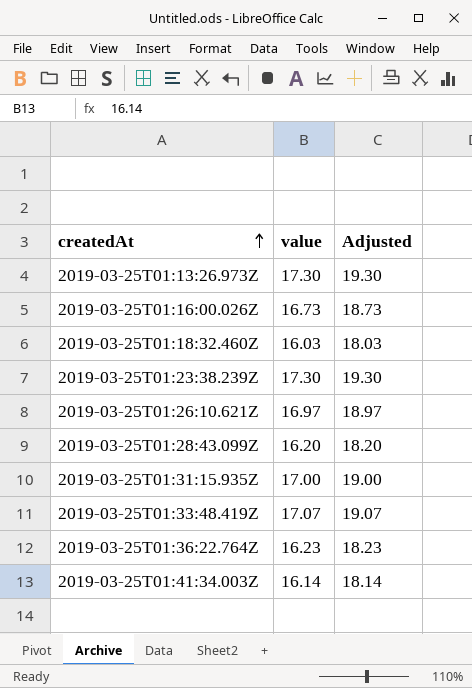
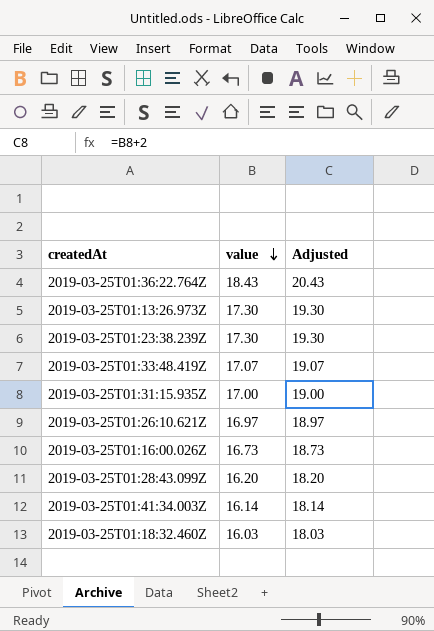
row order: createdAt ascending -> value descending
2019-03-25T01:36:22.764Z | value: 16.23 -> 18.43
2019-03-25T01:36:22.764Z | Adjusted: 18.23 -> 20.43

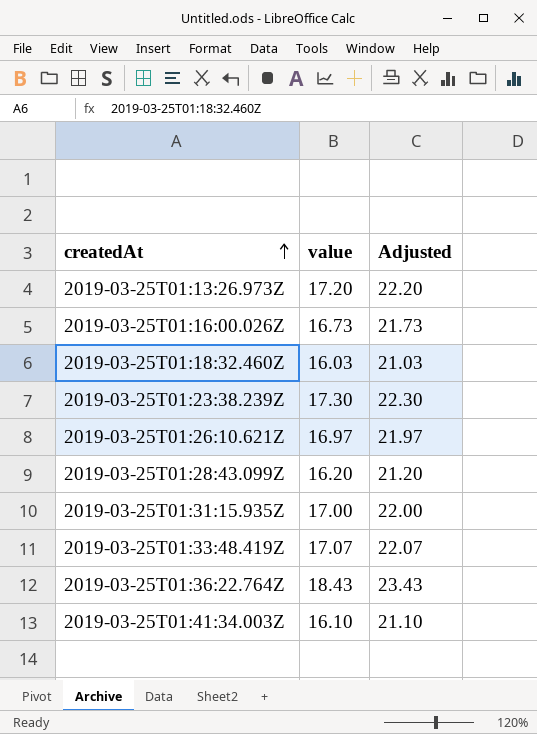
row order: value descending -> createdAt ascending
column Adjusted | formula: [value] + 2 -> [value] + 5
2019-03-25T01:13:26.973Z | value: 17.30 -> 17.20
2019-03-25T01:41:34.003Z | value: 16.14 -> 16.10

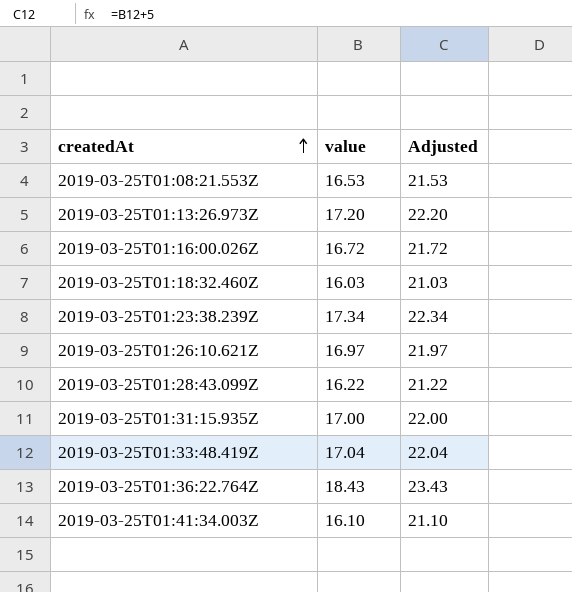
row 2019-03-25T01:08:21.553Z: none -> 16.53 | 21.53
2019-03-25T01:16:00.026Z | value: 16.73 -> 16.72
2019-03-25T01:16:00.026Z | Adjusted: 21.73 -> 21.72
2019-03-25T01:23:38.239Z | value: 17.30 -> 17.34
2019-03-25T01:23:38.239Z | Adjusted: 22.30 -> 22.34
2019-03-25T01:28:43.099Z | value: 16.20 -> 16.22
2019-03-25T01:28:43.099Z | Adjusted: 21.20 -> 21.22
2019-03-25T01:33:48.419Z | value: 17.07 -> 17.04
2019-03-25T01:33:48.419Z | Adjusted: 22.07 -> 22.04

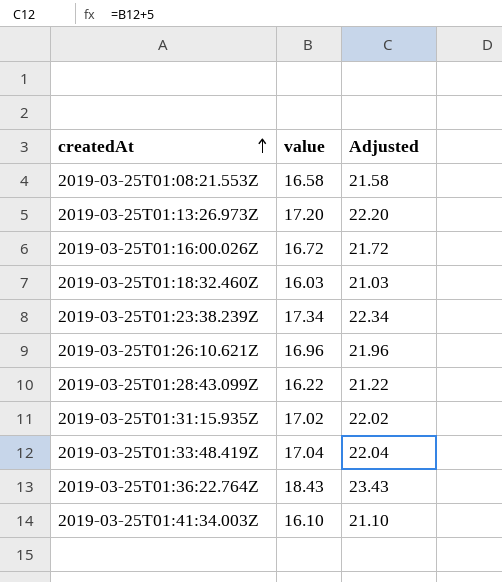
2019-03-25T01:08:21.553Z | value: 16.53 -> 16.58
2019-03-25T01:08:21.553Z | Adjusted: 21.53 -> 21.58
2019-03-25T01:26:10.621Z | value: 16.97 -> 16.96
2019-03-25T01:26:10.621Z | Adjusted: 21.97 -> 21.96
2019-03-25T01:31:15.935Z | value: 17.00 -> 17.02
2019-03-25T01:31:15.935Z | Adjusted: 22.00 -> 22.02

